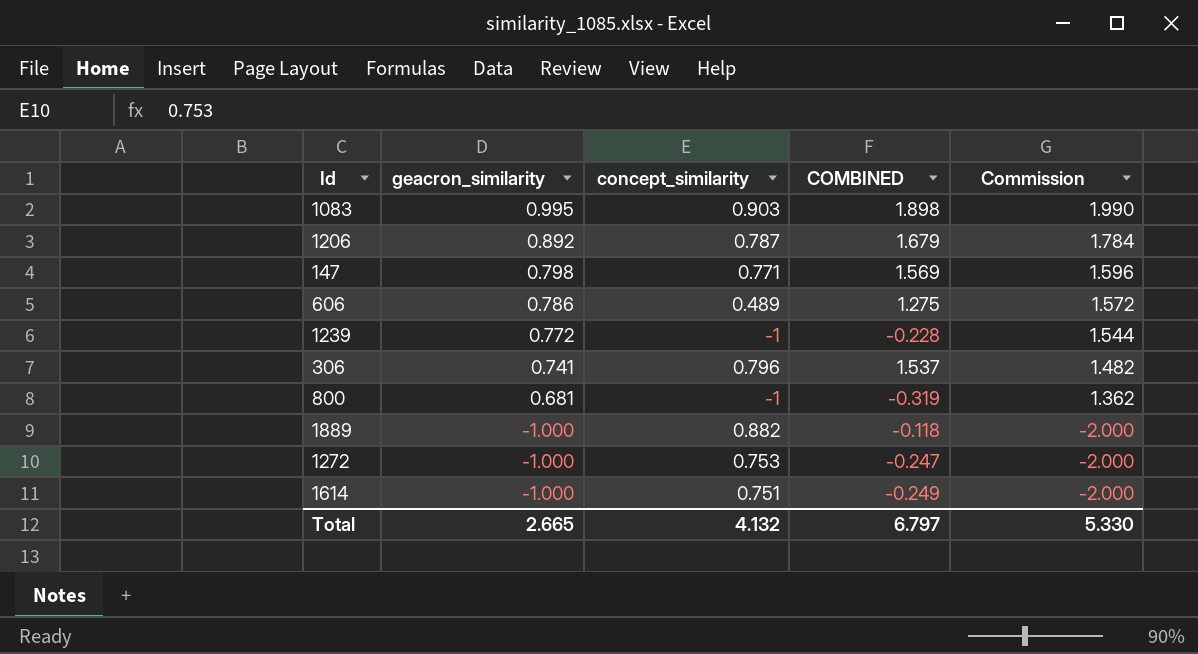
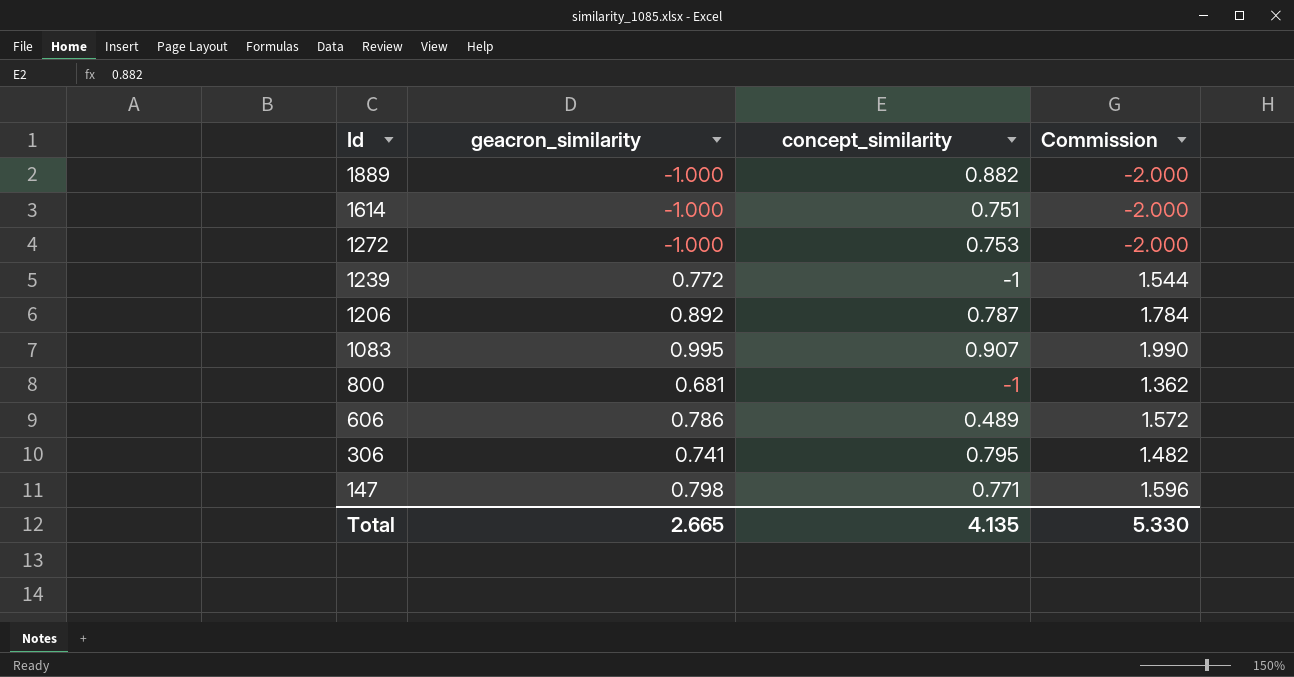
row order: geacron_similarity descending -> Id descending
column COMBINED | formula: [geacron_similarity] + [concept_similarity] -> none
1083 | concept_similarity: 0.903 -> 0.907
306 | concept_similarity: 0.796 -> 0.795
Total | concept_similarity: 4.132 -> 4.135

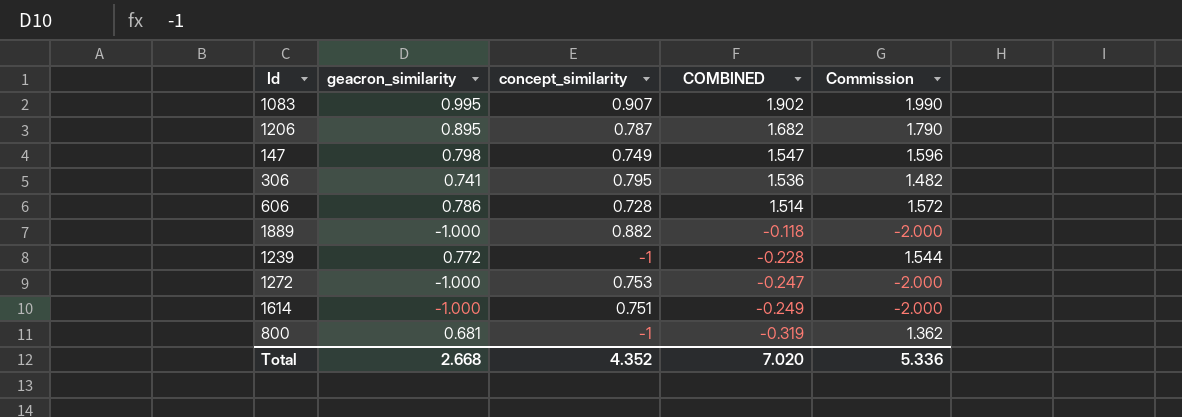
row order: Id descending -> COMBINED descending
column COMBINED | formula: none -> [geacron_similarity] + [concept_similarity]
1206 | geacron_similarity: 0.892 -> 0.895
1206 | Commission: 1.784 -> 1.790
147 | concept_similarity: 0.771 -> 0.749
606 | concept_similarity: 0.489 -> 0.728
Total | geacron_similarity: 2.665 -> 2.668
Total | concept_similarity: 4.135 -> 4.352
Total | Commission: 5.330 -> 5.336

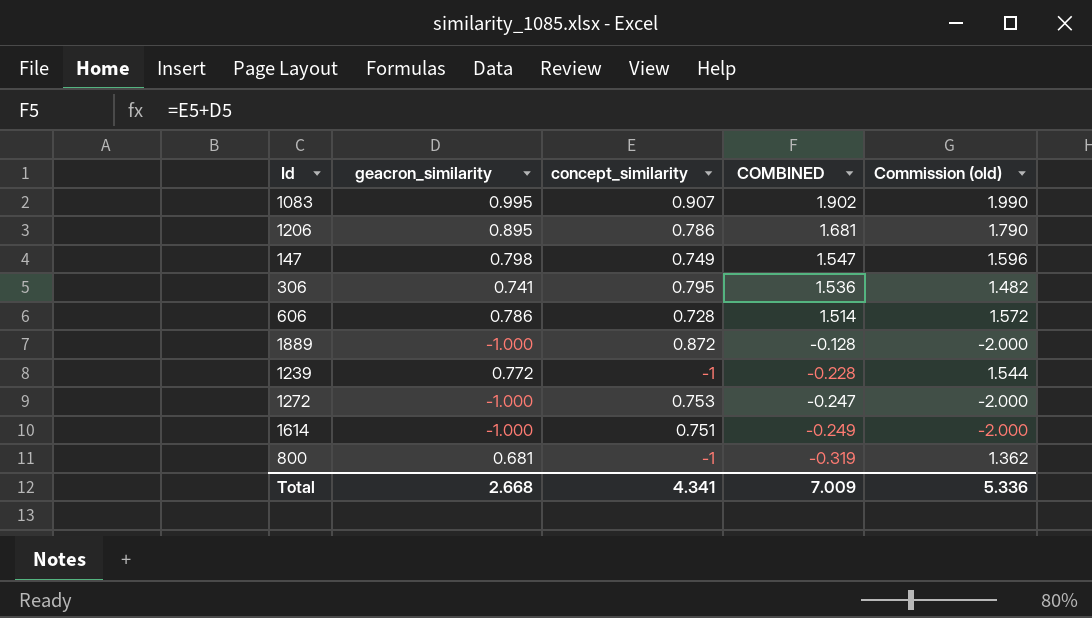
column name: Commission -> Commission (old)
1206 | concept_similarity: 0.787 -> 0.786
1206 | COMBINED: 1.682 -> 1.681
1889 | concept_similarity: 0.882 -> 0.872
1889 | COMBINED: -0.118 -> -0.128
Total | concept_similarity: 4.352 -> 4.341
Total | COMBINED: 7.020 -> 7.009

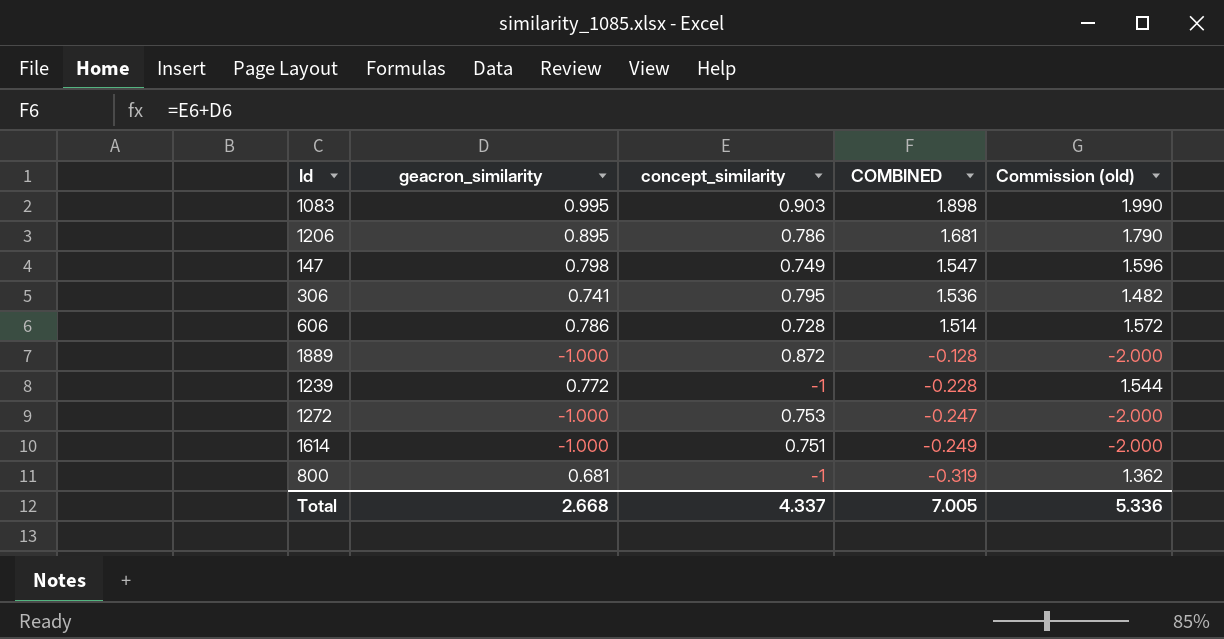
1083 | concept_similarity: 0.907 -> 0.903
1083 | COMBINED: 1.902 -> 1.898
Total | concept_similarity: 4.341 -> 4.337
Total | COMBINED: 7.009 -> 7.005

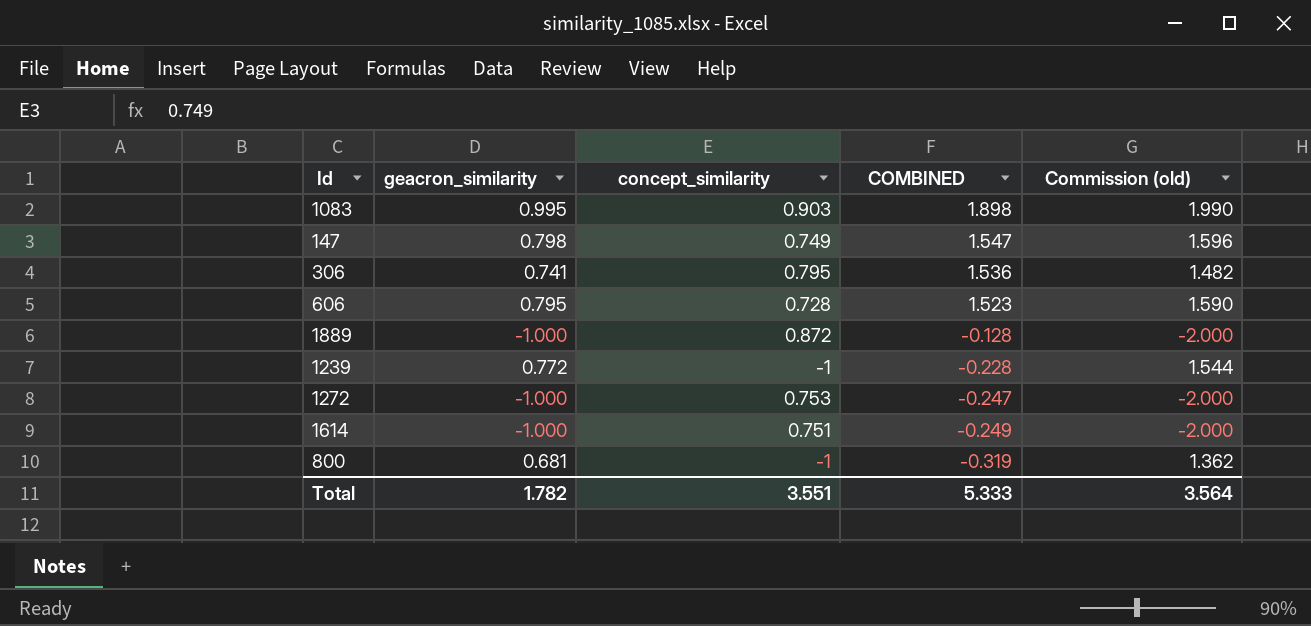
row 1206: 0.895 | 0.786 | 1.681 | 1.790 -> none
606 | geacron_similarity: 0.786 -> 0.795
606 | COMBINED: 1.514 -> 1.523
606 | Commission (old): 1.572 -> 1.590
Total | geacron_similarity: 2.668 -> 1.782
Total | concept_similarity: 4.337 -> 3.551
Total | COMBINED: 7.005 -> 5.333
Total | Commission (old): 5.336 -> 3.564

